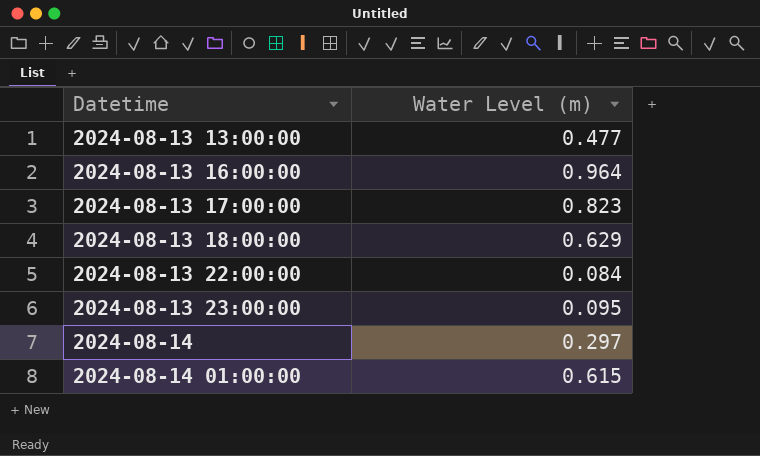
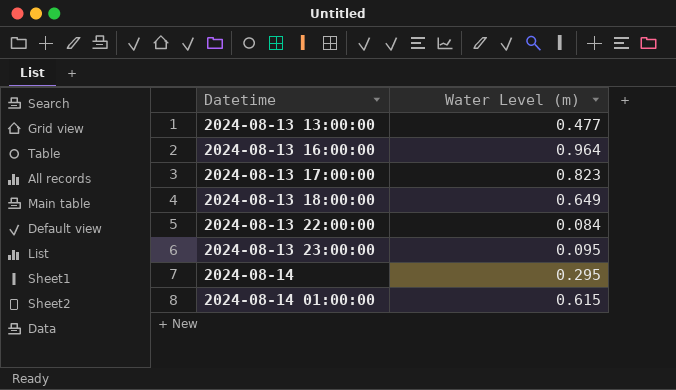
2024-08-13 18:00:00 | Water Level (m): 0.629 -> 0.649
2024-08-14 | Water Level (m): 0.297 -> 0.295

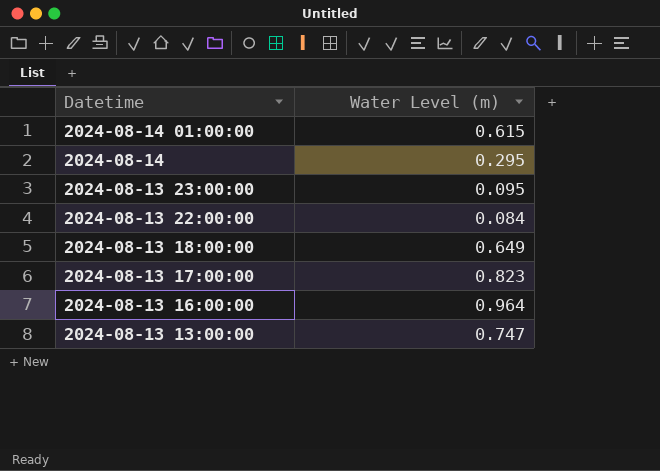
row order: Datetime ascending -> Datetime descending
2024-08-13 13:00:00 | Water Level (m): 0.477 -> 0.747

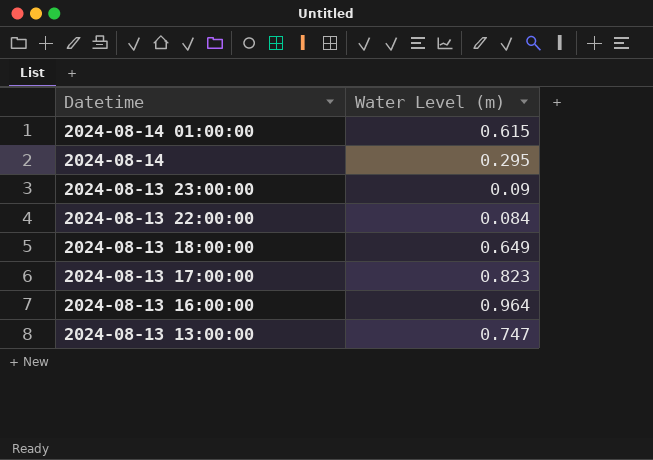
2024-08-13 23:00:00 | Water Level (m): 0.095 -> 0.09

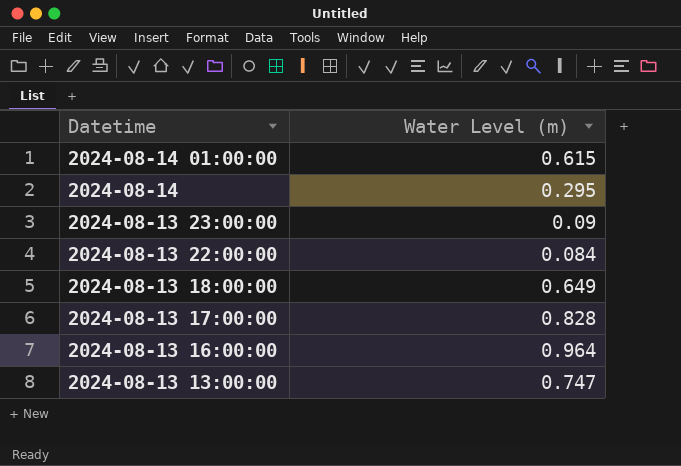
2024-08-13 17:00:00 | Water Level (m): 0.823 -> 0.828

